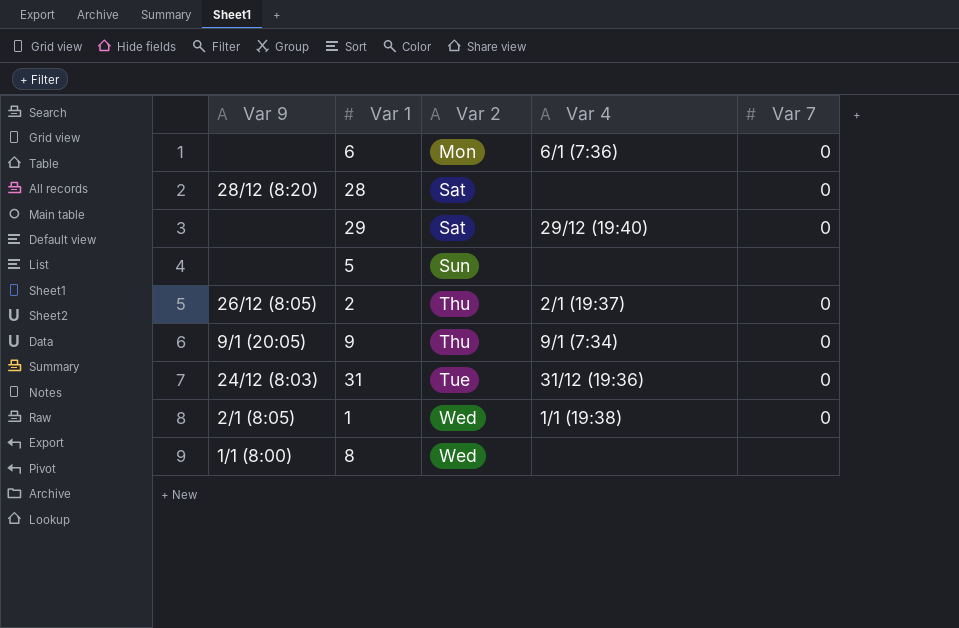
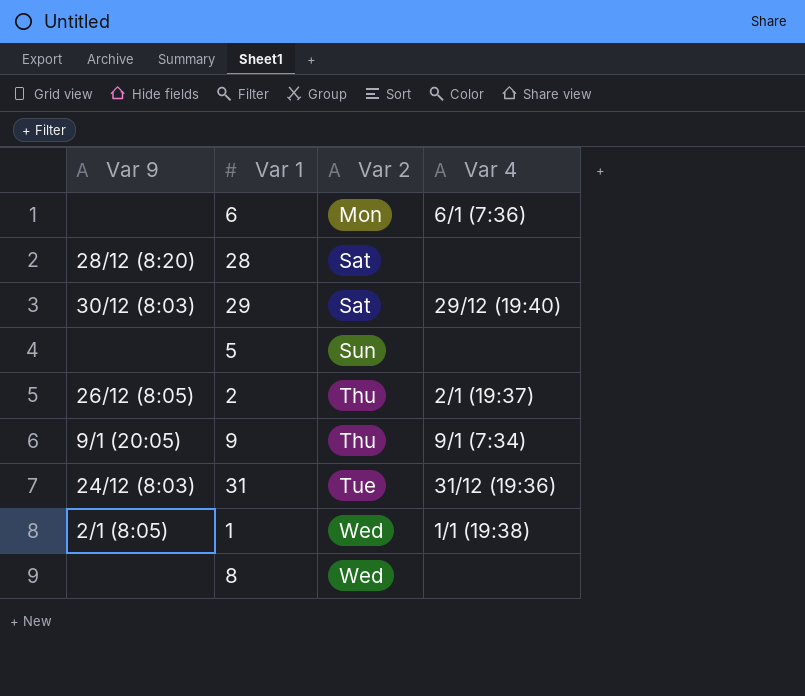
column Var 7 | position: 5 -> none
29 | Var 9: none -> 30/12 (8:03)
8 | Var 9: 1/1 (8:00) -> none

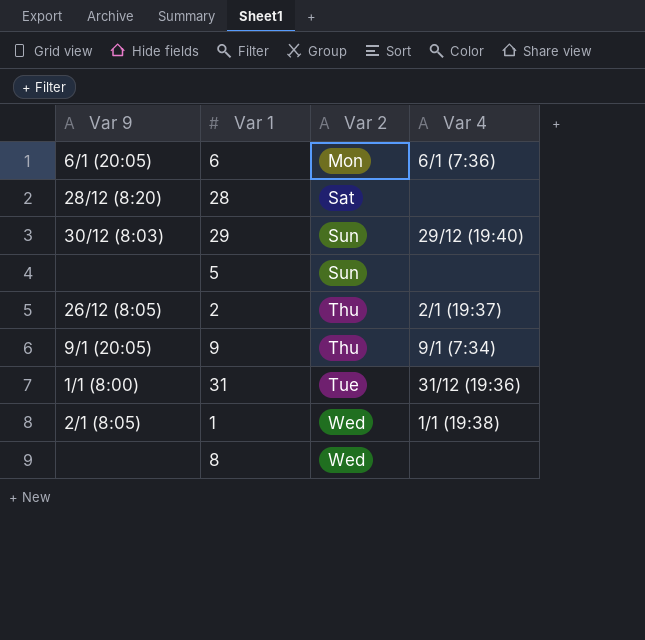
6 | Var 9: none -> 6/1 (20:05)
29 | Var 2: Sat -> Sun
31 | Var 9: 24/12 (8:03) -> 1/1 (8:00)

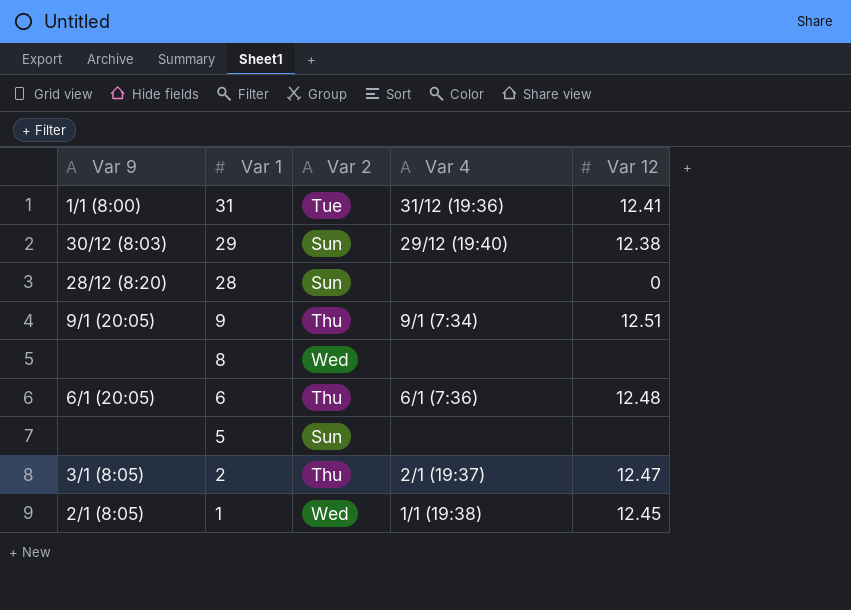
row order: Var 2 ascending -> Var 1 descending
column Var 12 | position: none -> 5
28 | Var 2: Sat -> Sun
6 | Var 2: Mon -> Thu
2 | Var 9: 26/12 (8:05) -> 3/1 (8:05)

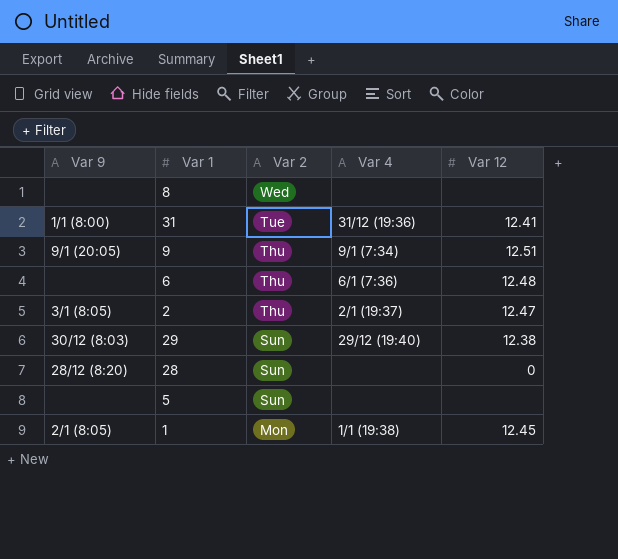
row order: Var 1 descending -> Var 2 descending
6 | Var 9: 6/1 (20:05) -> none
1 | Var 2: Wed -> Mon

